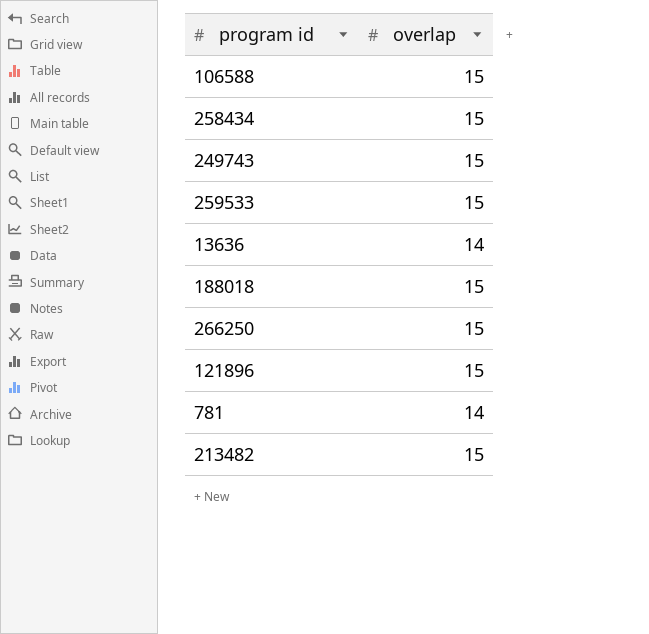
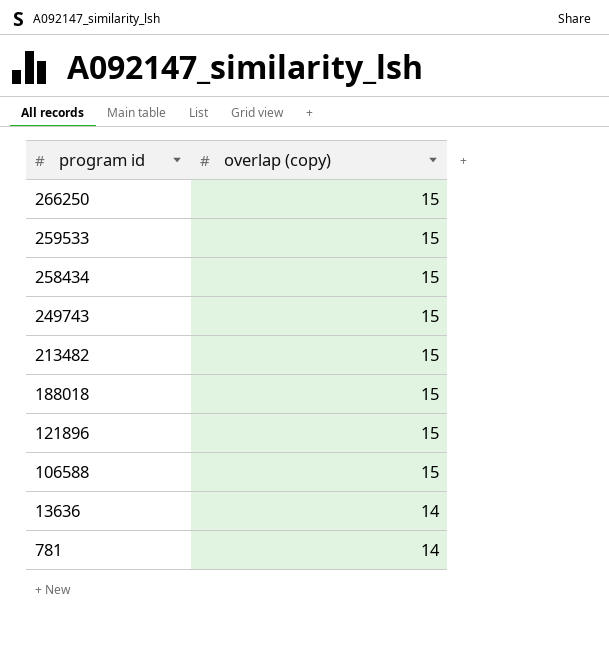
row order: none -> program id descending
column name: overlap -> overlap (copy)

